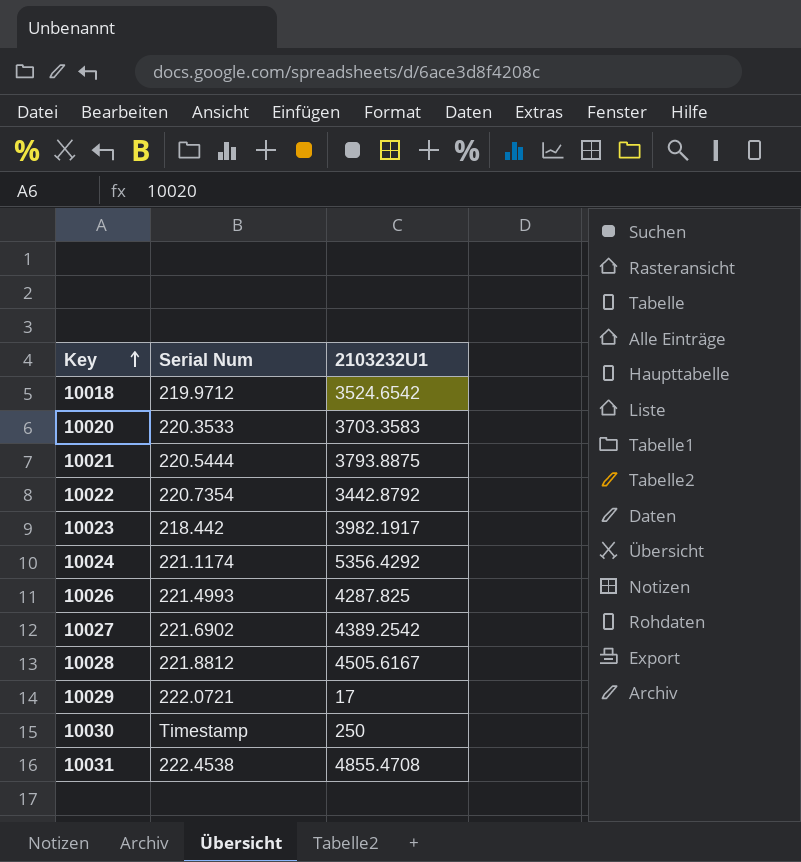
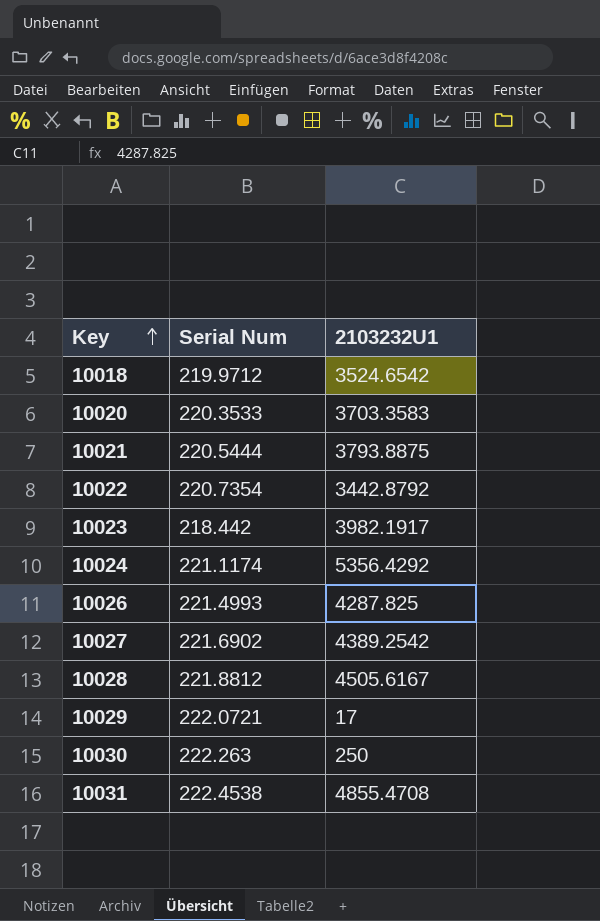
10030 | Serial Num: Timestamp -> 222.263

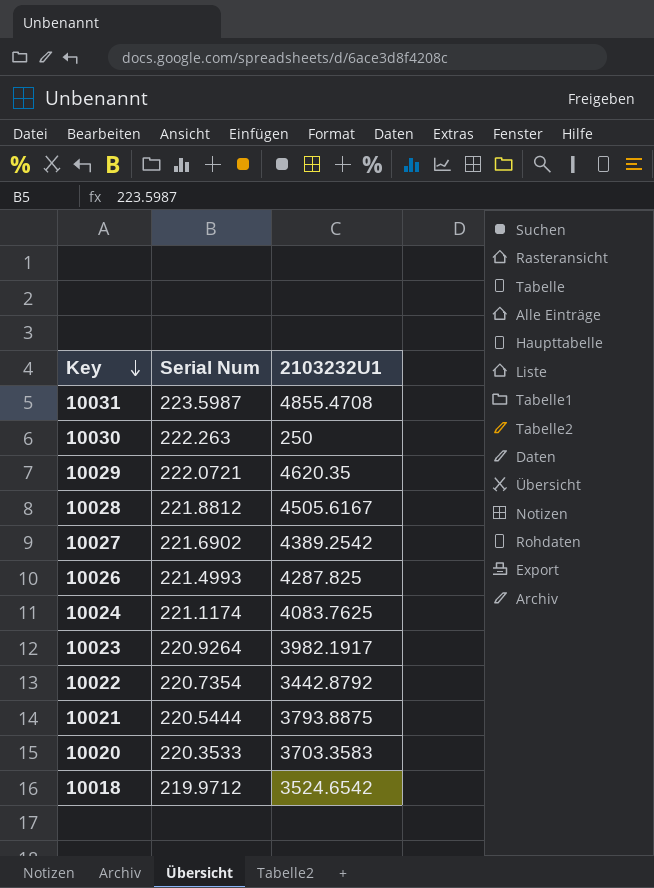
row order: Key ascending -> Key descending
10031 | Serial Num: 222.4538 -> 223.5987
10029 | 2103232U1: 17 -> 4620.35
10024 | 2103232U1: 5356.4292 -> 4083.7625
10023 | Serial Num: 218.442 -> 220.9264

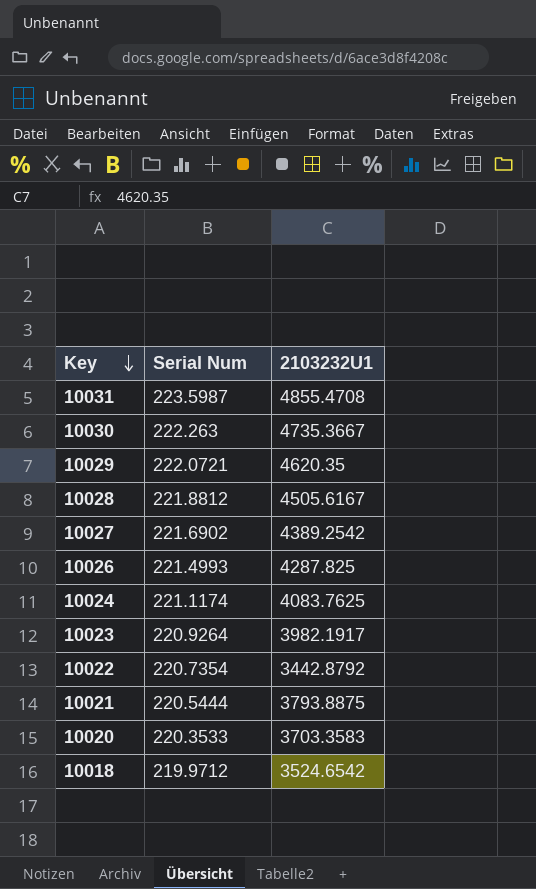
10030 | 2103232U1: 250 -> 4735.3667

